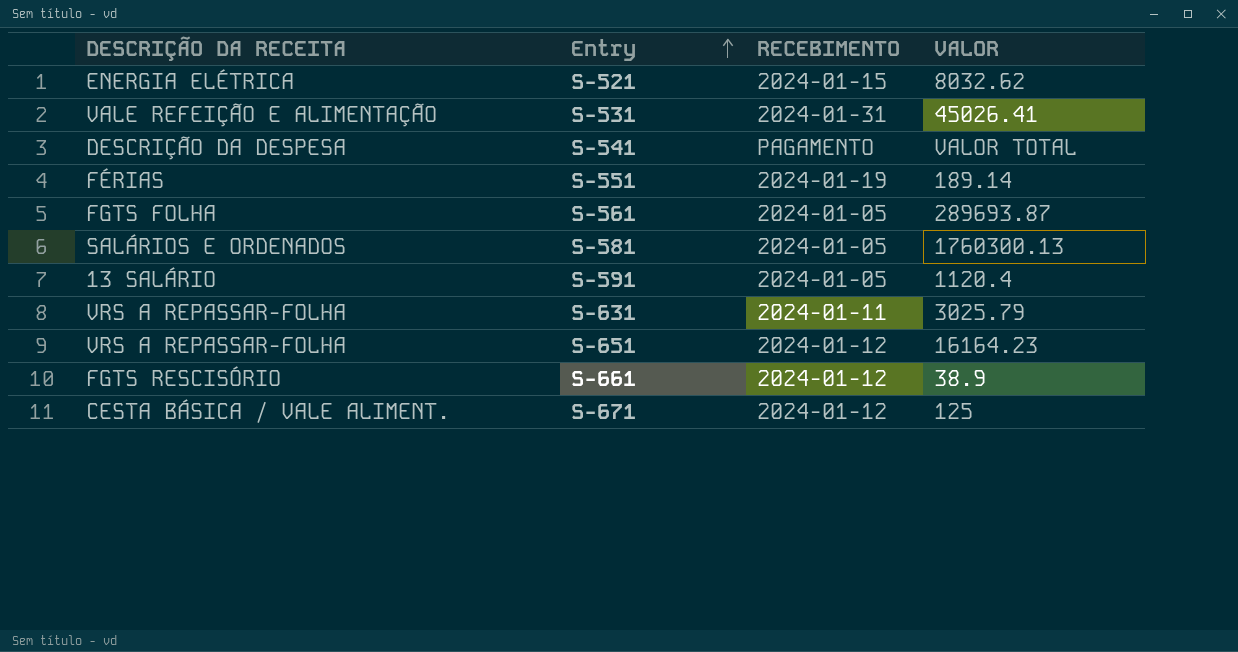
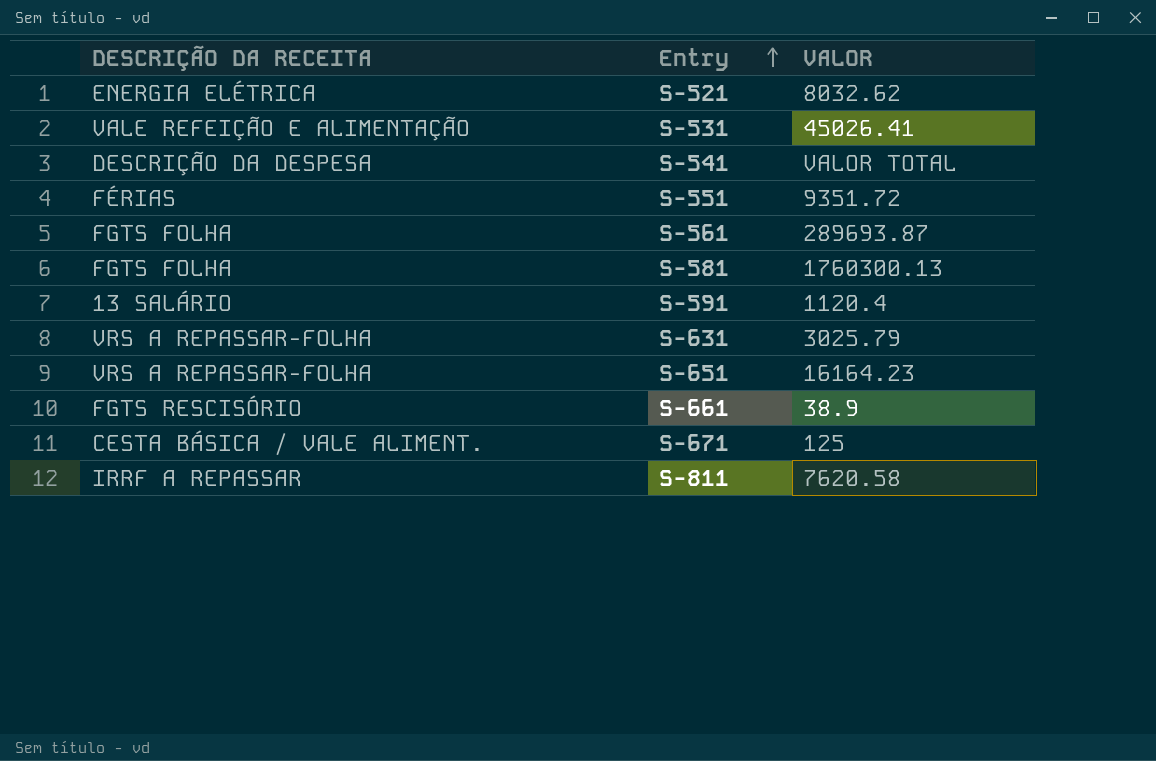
column RECEBIMENTO | position: 3 -> none
S-551 | VALOR: 189.14 -> 9351.72
S-581 | DESCRIÇÃO DA RECEITA: SALÁRIOS E ORDENADOS -> FGTS FOLHA
row S-811: none -> IRRF A REPASSAR | 7620.58

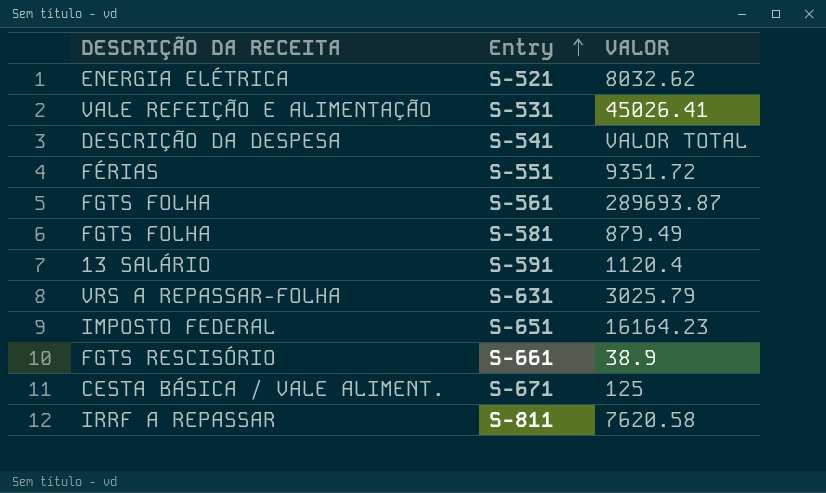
S-581 | VALOR: 1760300.13 -> 879.49
S-651 | DESCRIÇÃO DA RECEITA: VRS A REPASSAR-FOLHA -> IMPOSTO FEDERAL

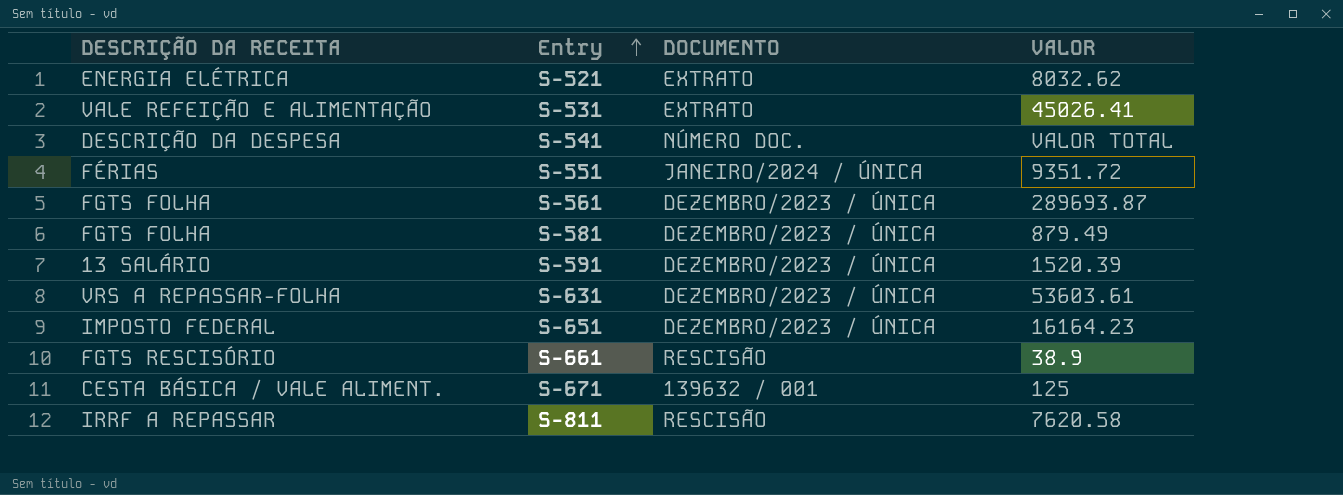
column DOCUMENTO | position: none -> 3
S-591 | VALOR: 1120.4 -> 1520.39
S-631 | VALOR: 3025.79 -> 53603.61

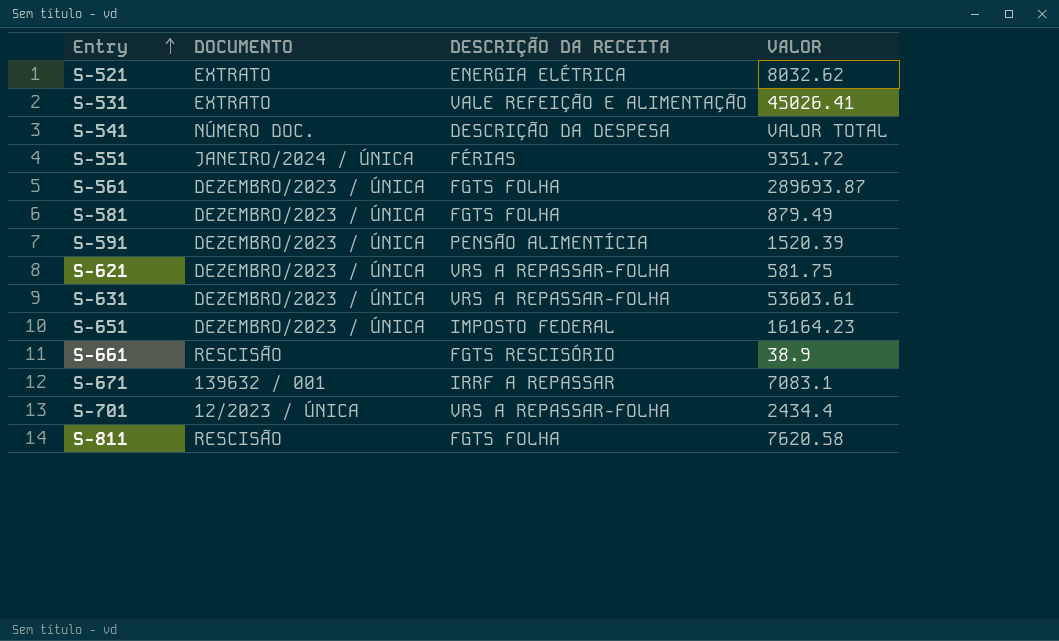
column DESCRIÇÃO DA RECEITA | position: 1 -> 3
S-591 | DESCRIÇÃO DA RECEITA: 13 SALÁRIO -> PENSÃO ALIMENTÍCIA
row S-621: none -> DEZEMBRO/2023 / ÚNICA | VRS A REPASSAR-FOLHA | 581.75
S-671 | DESCRIÇÃO DA RECEITA: CESTA BÁSICA / VALE ALIMENT. -> IRRF A REPASSAR
S-671 | VALOR: 125 -> 7083.1
row S-701: none -> 12/2023 / ÚNICA | VRS A REPASSAR-FOLHA | 2434.4
S-811 | DESCRIÇÃO DA RECEITA: IRRF A REPASSAR -> FGTS FOLHA

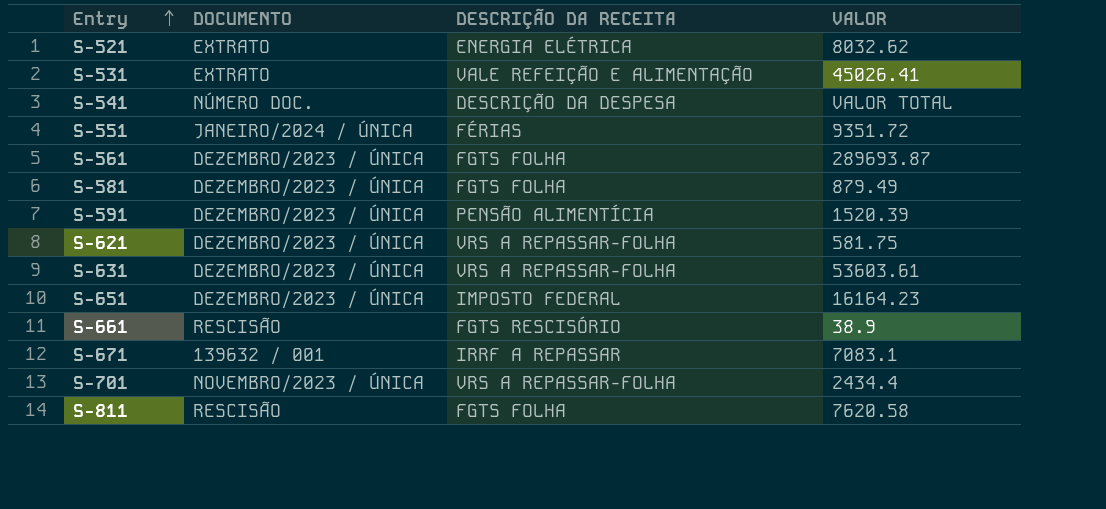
S-701 | DOCUMENTO: 12/2023 / ÚNICA -> NOVEMBRO/2023 / ÚNICA

